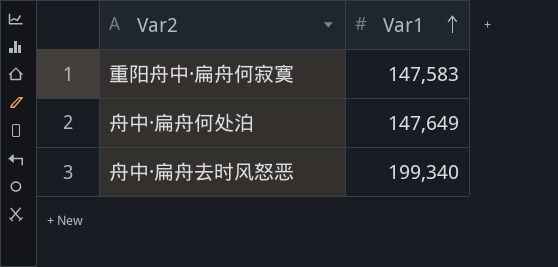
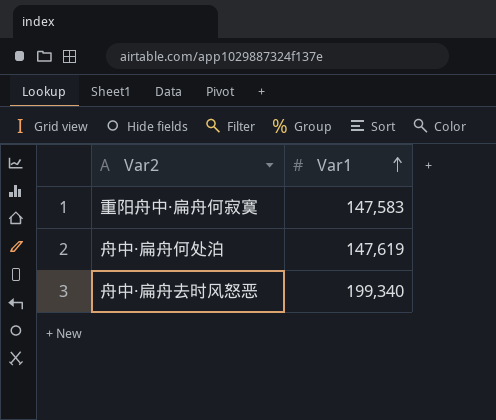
舟中·扁舟何处泊 | Var1: 147,649 -> 147,619

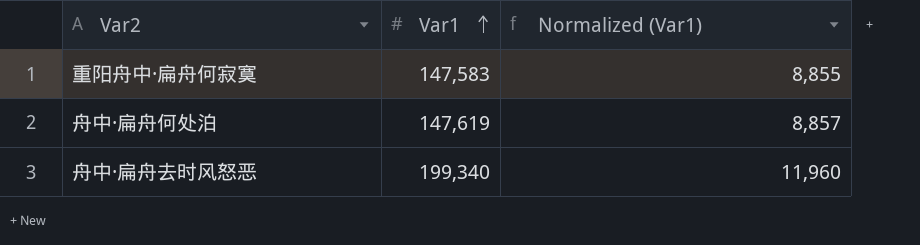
column Normalized (Var1) | formula: none -> [Var1] * 0.06

